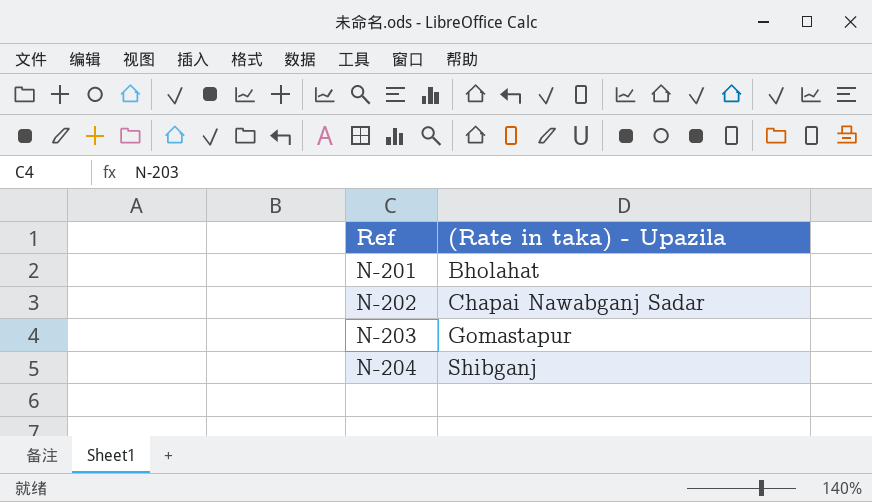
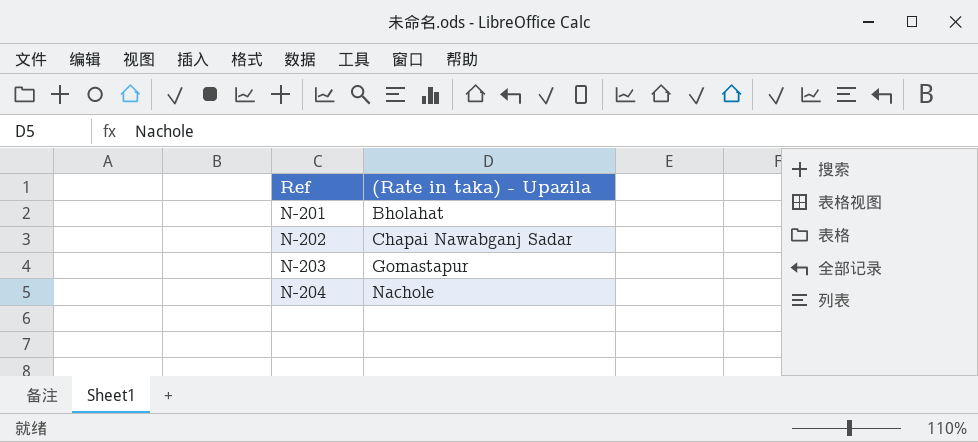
N-204 | (Rate in taka) - Upazila: Shibganj -> Nachole

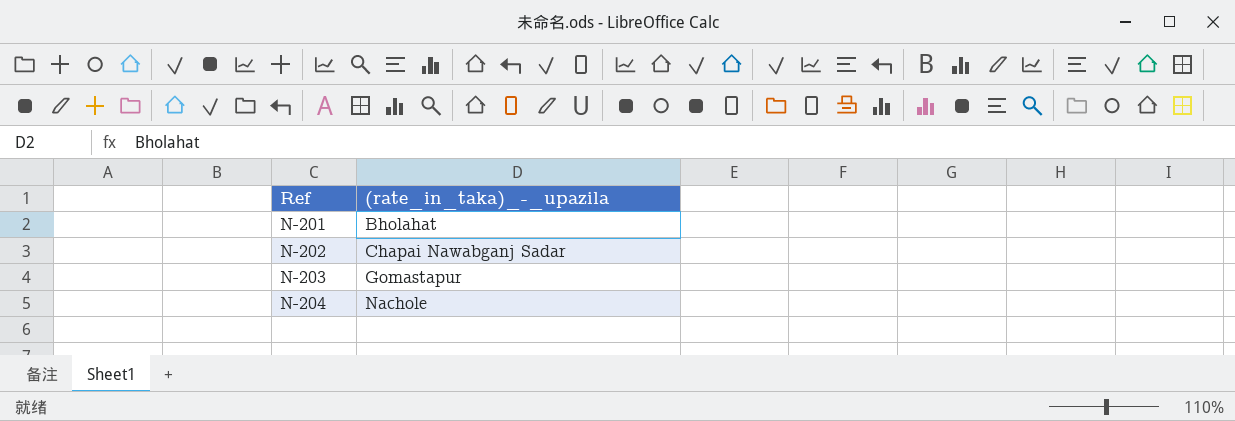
column name: (Rate in taka) - Upazila -> (rate_in_taka)_-_upazila

